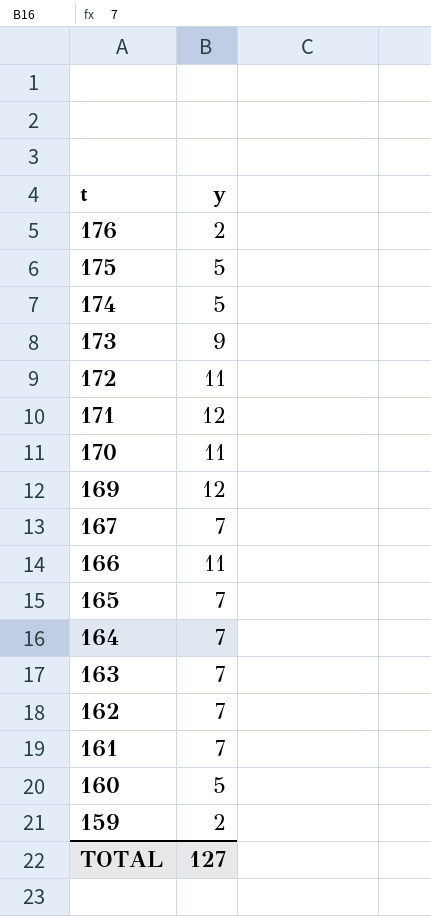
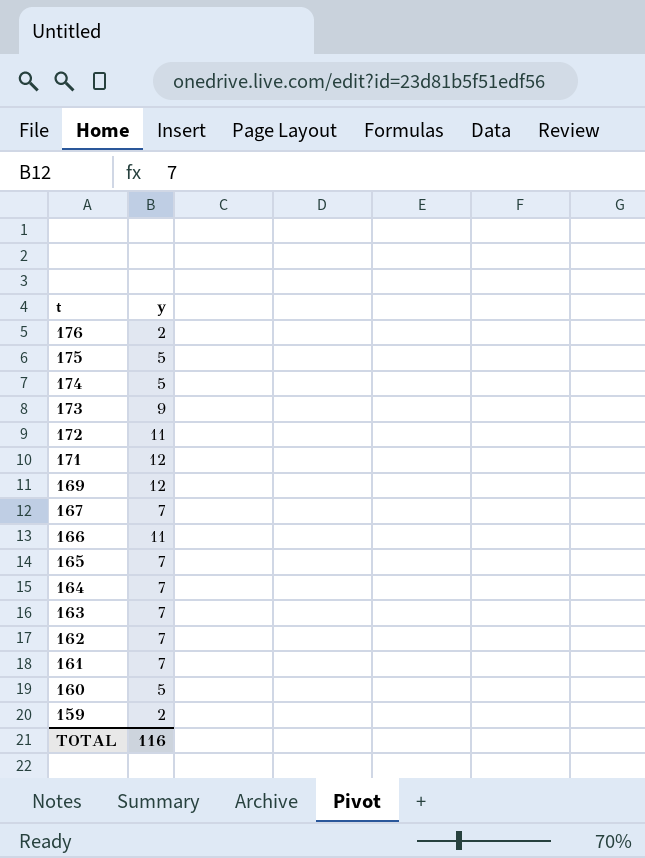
row 170: 11 -> none
TOTAL | y: 127 -> 116

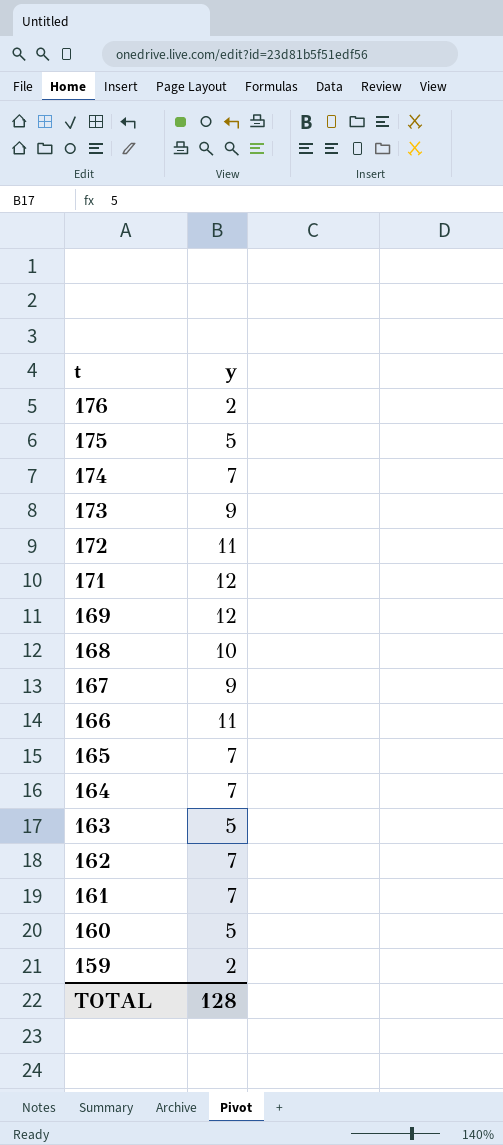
174 | y: 5 -> 7
row 168: none -> 10
167 | y: 7 -> 9
163 | y: 7 -> 5
TOTAL | y: 116 -> 128

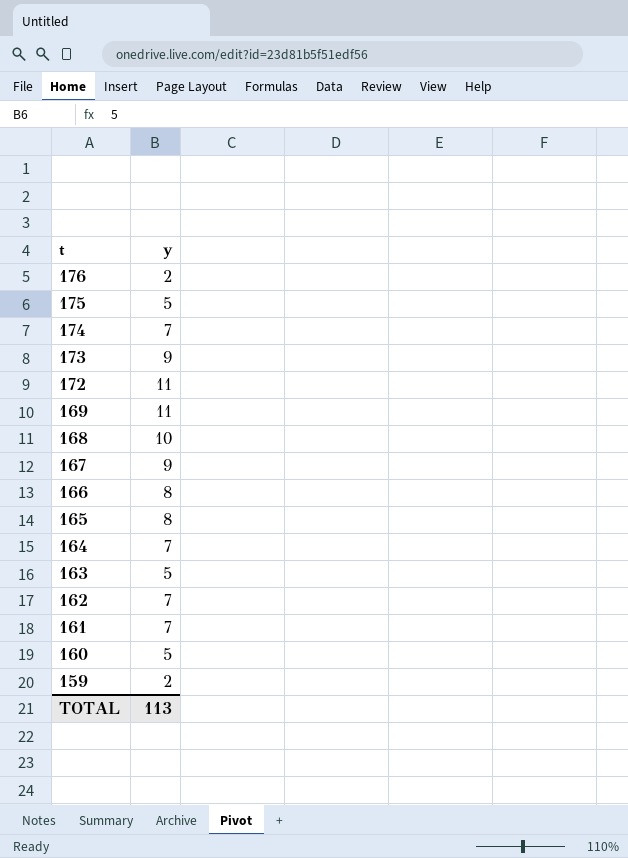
row 171: 12 -> none
169 | y: 12 -> 11
166 | y: 11 -> 8
165 | y: 7 -> 8
TOTAL | y: 128 -> 113

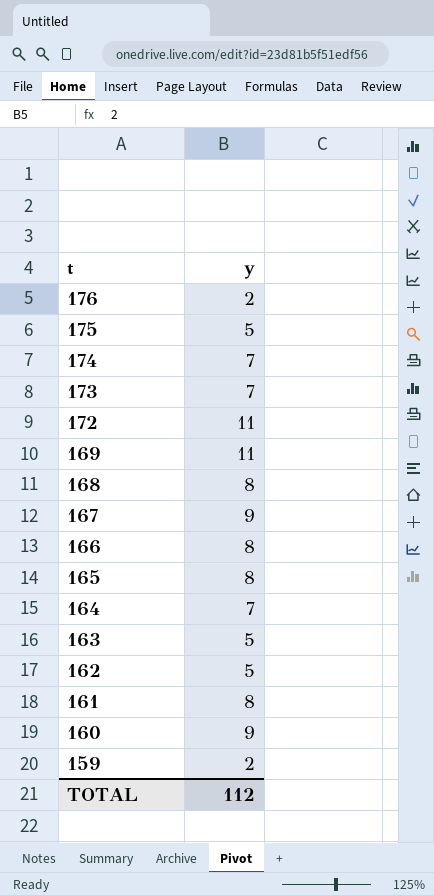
173 | y: 9 -> 7
168 | y: 10 -> 8
162 | y: 7 -> 5
161 | y: 7 -> 8
160 | y: 5 -> 9
TOTAL | y: 113 -> 112

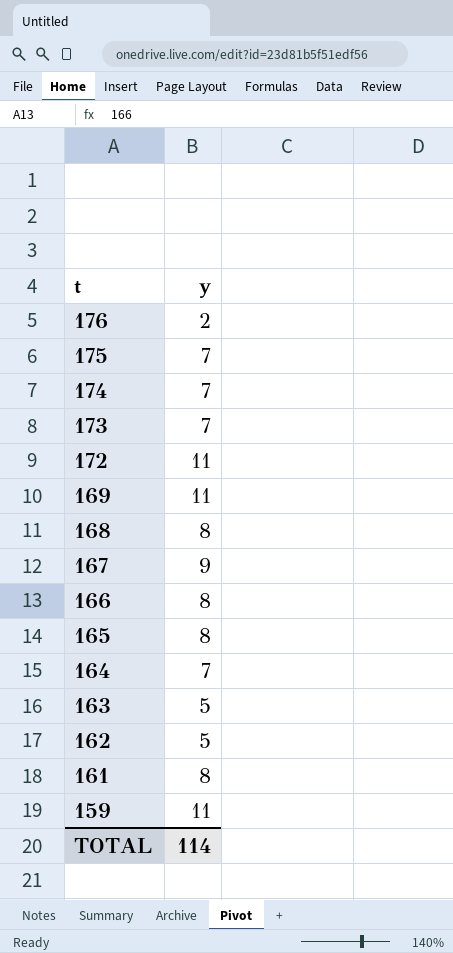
row 160: 9 -> none
175 | y: 5 -> 7
159 | y: 2 -> 11
TOTAL | y: 112 -> 114

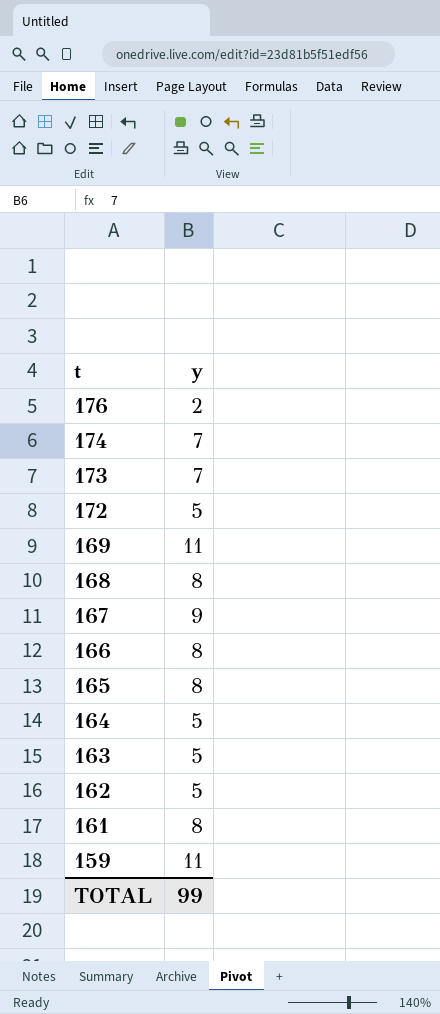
row 175: 7 -> none
172 | y: 11 -> 5
164 | y: 7 -> 5
TOTAL | y: 114 -> 99

